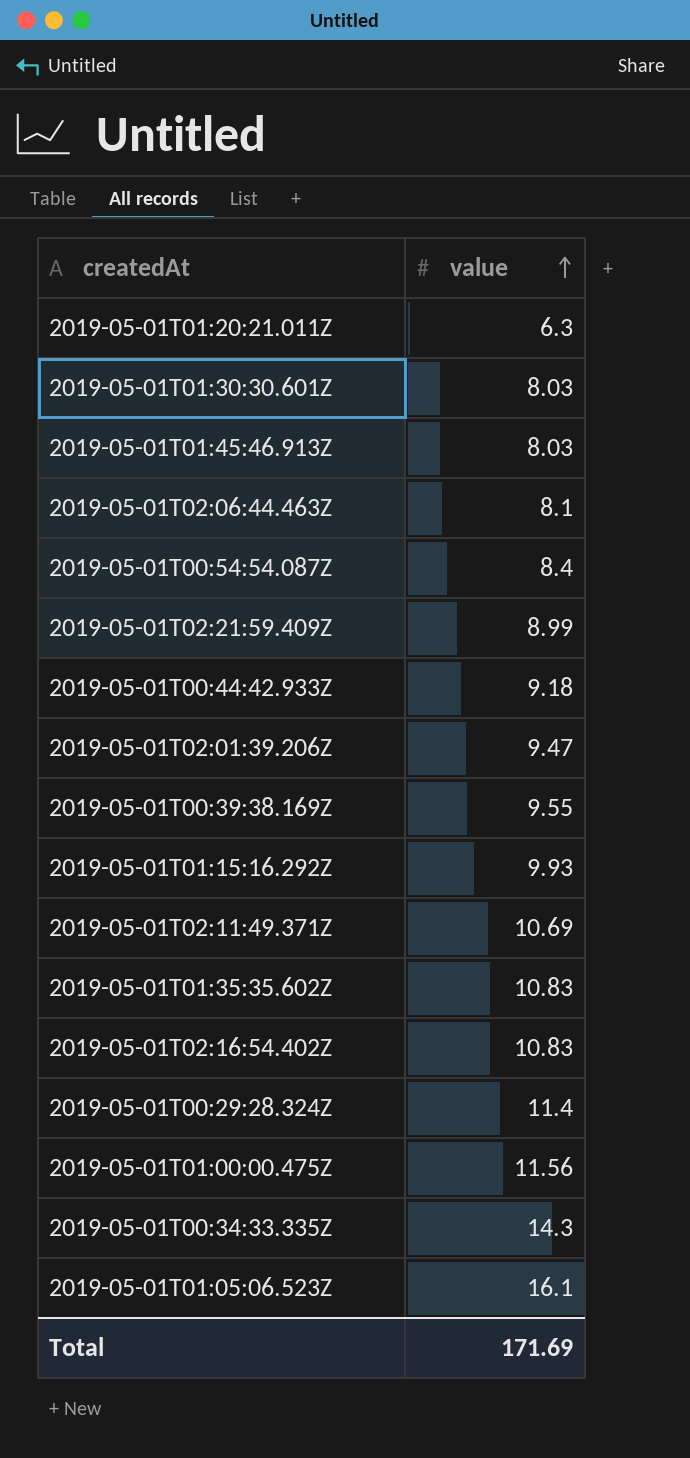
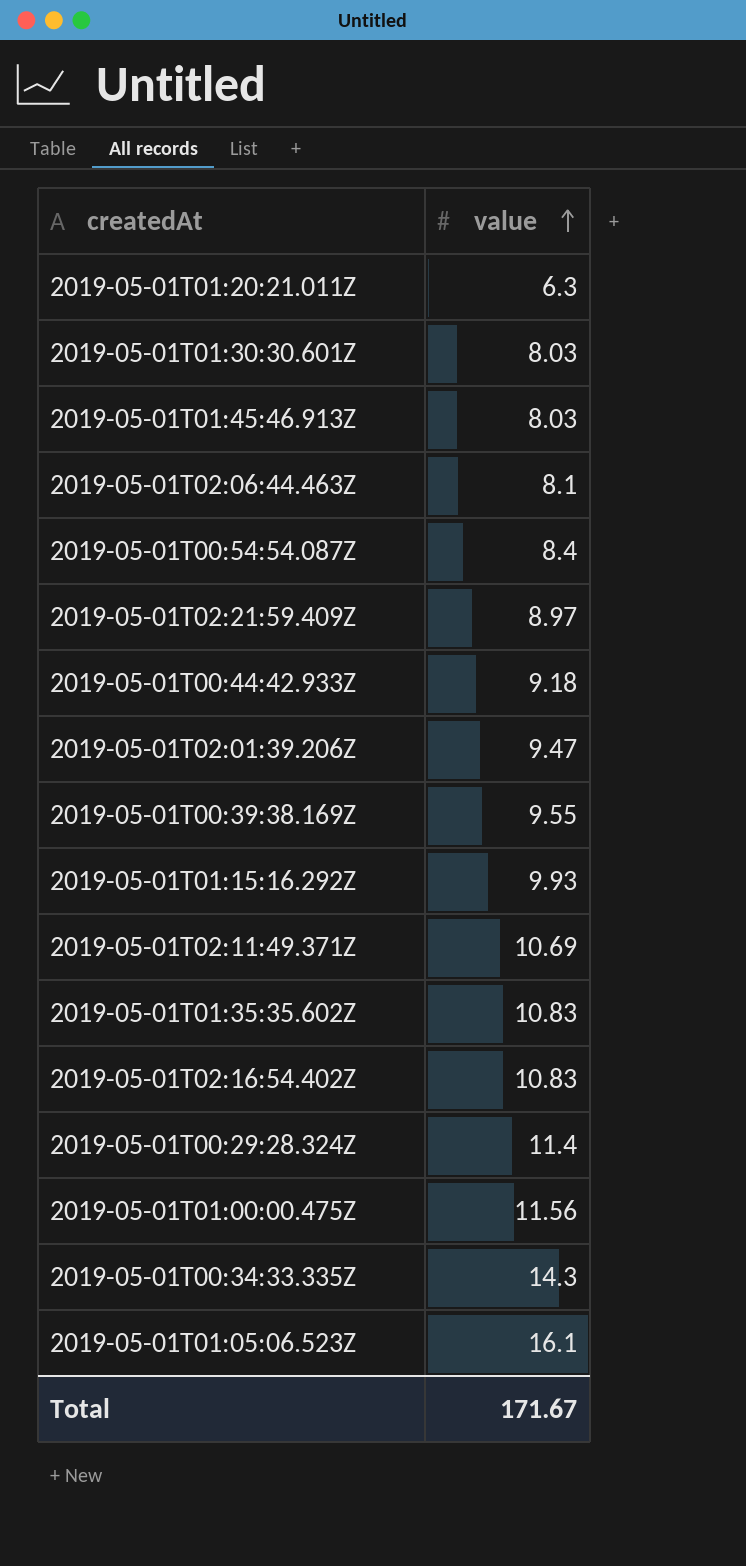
2019-05-01T02:21:59.409Z | value: 8.99 -> 8.97
Total | value: 171.69 -> 171.67

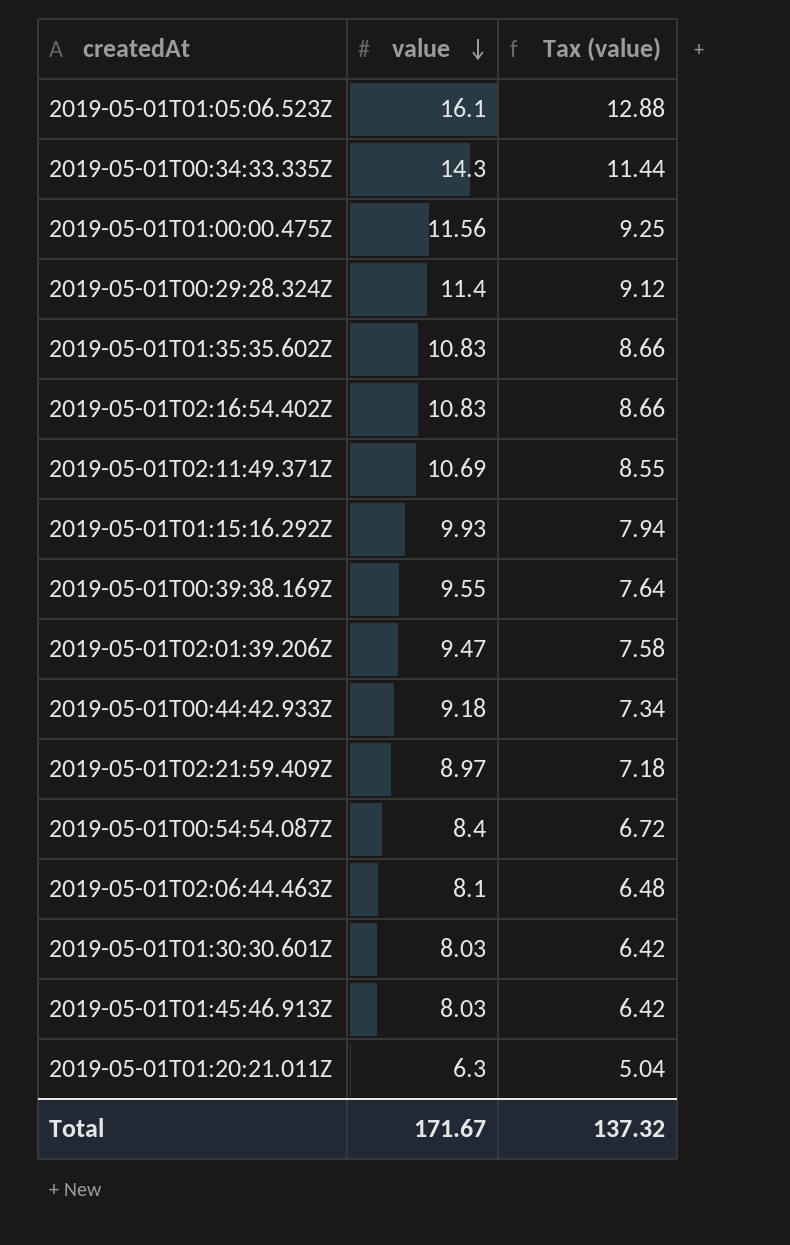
row order: value ascending -> value descending
column Tax (value) | formula: none -> [value] * 0.8

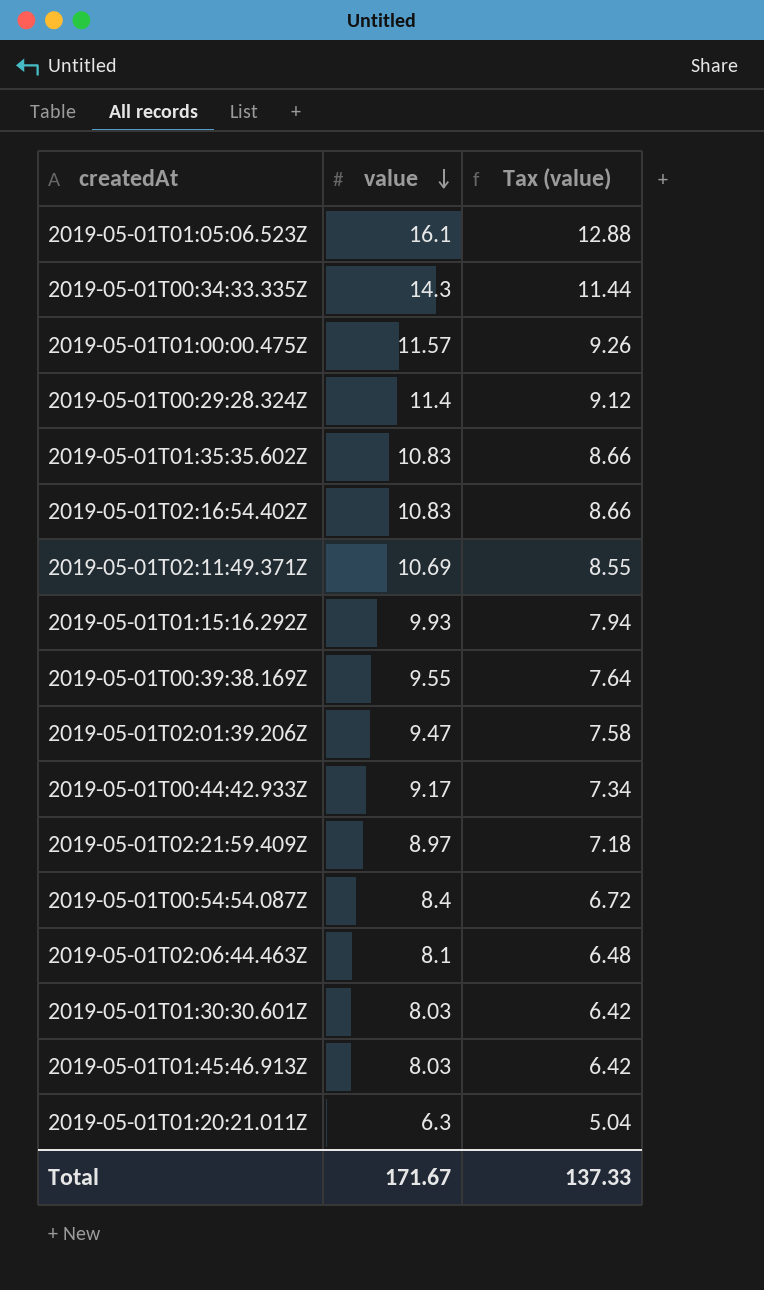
2019-05-01T01:00:00.475Z | value: 11.56 -> 11.57
2019-05-01T01:00:00.475Z | Tax (value): 9.25 -> 9.26
2019-05-01T00:44:42.933Z | value: 9.18 -> 9.17
Total | Tax (value): 137.32 -> 137.33

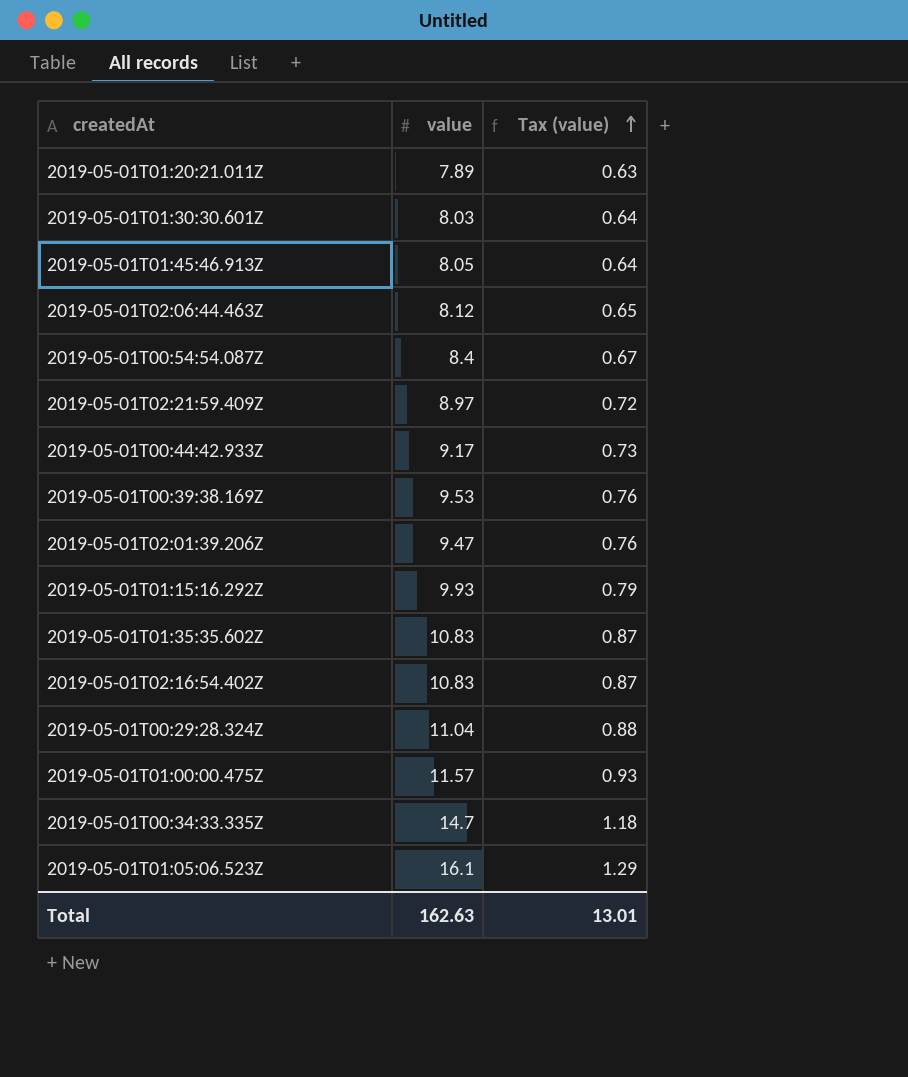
row order: value descending -> Tax (value) ascending
column Tax (value) | formula: [value] * 0.8 -> [value] * 0.08
row 2019-05-01T02:11:49.371Z: 10.69 | 8.55 -> none
2019-05-01T01:20:21.011Z | value: 6.3 -> 7.89
2019-05-01T01:45:46.913Z | value: 8.03 -> 8.05
2019-05-01T02:06:44.463Z | value: 8.1 -> 8.12
2019-05-01T00:39:38.169Z | value: 9.55 -> 9.53
2019-05-01T00:29:28.324Z | value: 11.4 -> 11.04
2019-05-01T00:34:33.335Z | value: 14.3 -> 14.7
Total | value: 171.67 -> 162.63
Total | Tax (value): 137.33 -> 13.01

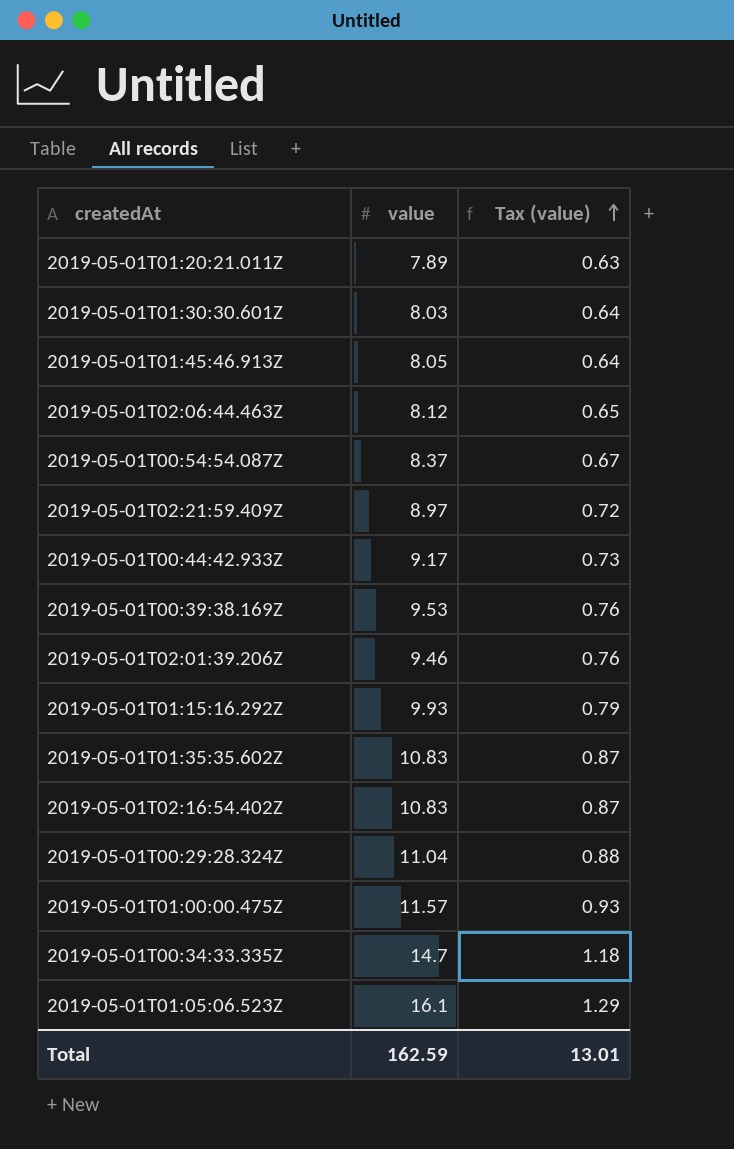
2019-05-01T00:54:54.087Z | value: 8.4 -> 8.37
2019-05-01T02:01:39.206Z | value: 9.47 -> 9.46
Total | value: 162.63 -> 162.59

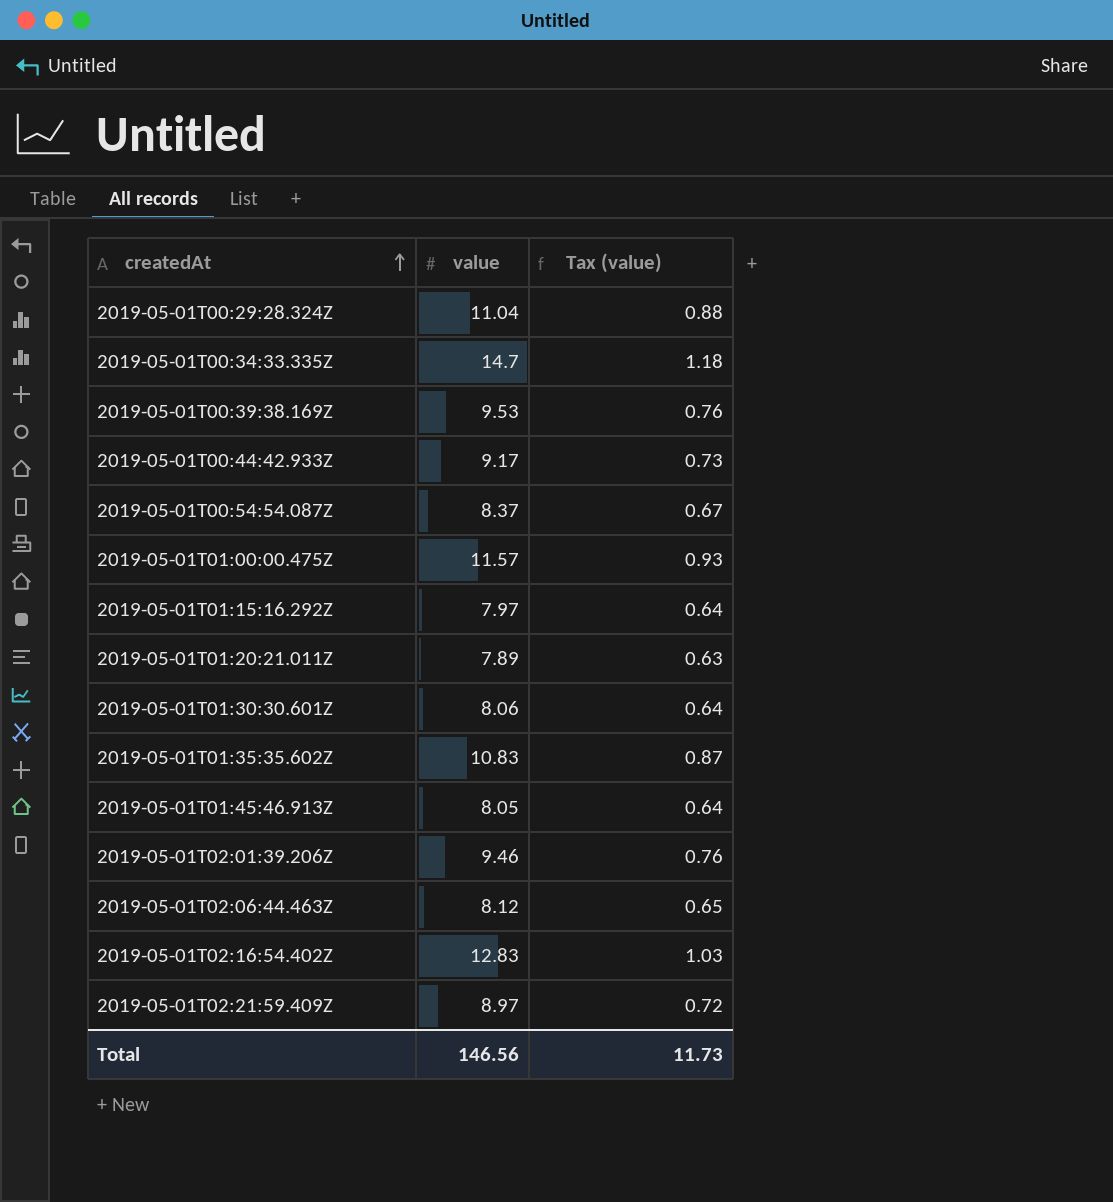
row order: Tax (value) ascending -> createdAt ascending
row 2019-05-01T01:05:06.523Z: 16.1 | 1.29 -> none
2019-05-01T01:15:16.292Z | value: 9.93 -> 7.97
2019-05-01T01:15:16.292Z | Tax (value): 0.79 -> 0.64
2019-05-01T01:30:30.601Z | value: 8.03 -> 8.06
2019-05-01T02:16:54.402Z | value: 10.83 -> 12.83
2019-05-01T02:16:54.402Z | Tax (value): 0.87 -> 1.03
Total | value: 162.59 -> 146.56
Total | Tax (value): 13.01 -> 11.73

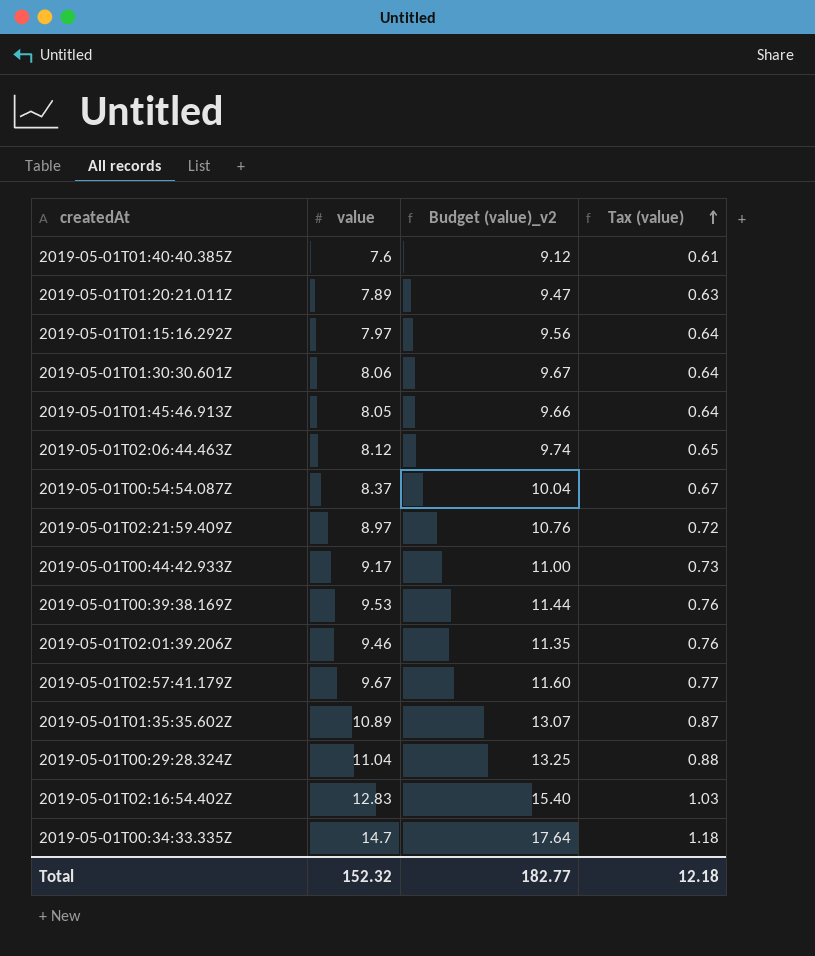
row order: createdAt ascending -> Tax (value) ascending
column Budget (value)_v2 | formula: none -> [value] * 1.2
row 2019-05-01T01:00:00.475Z: 11.57 | 0.93 -> none
row 2019-05-01T01:40:40.385Z: none -> 7.6 | 9.12 | 0.61
row 2019-05-01T02:57:41.179Z: none -> 9.67 | 11.60 | 0.77
2019-05-01T01:35:35.602Z | value: 10.83 -> 10.89
Total | value: 146.56 -> 152.32
Total | Tax (value): 11.73 -> 12.18

